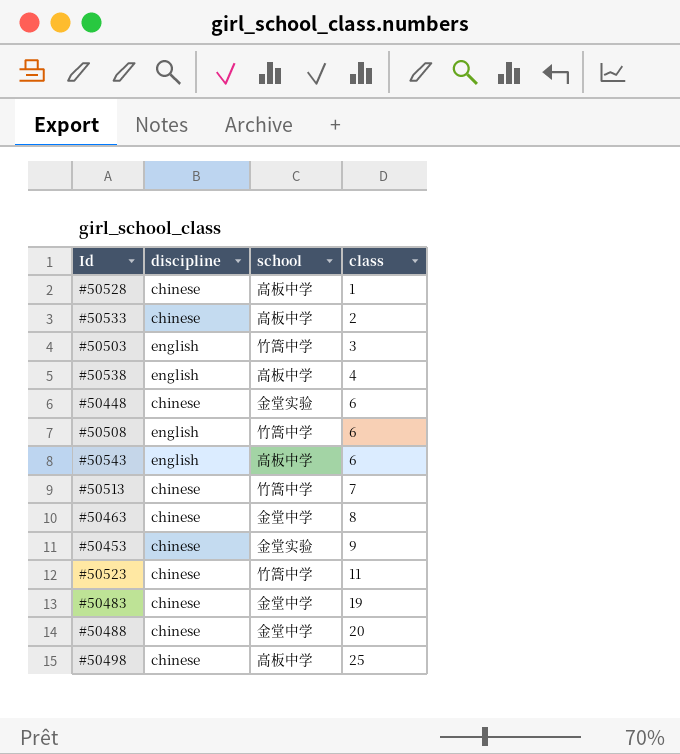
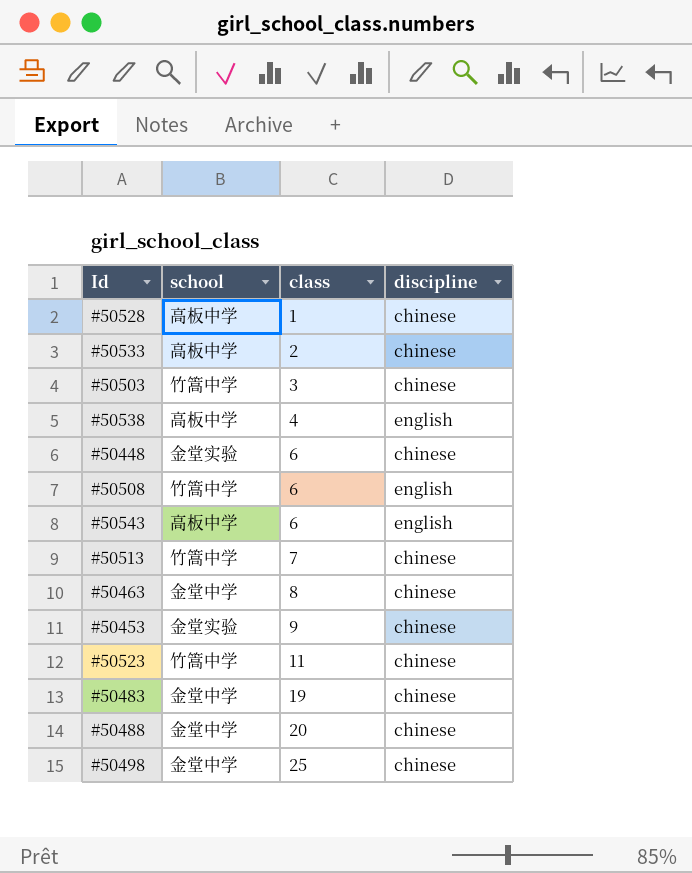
column discipline | position: 2 -> 4
#50503 | discipline: english -> chinese
#50498 | school: 高板中学 -> 金堂中学

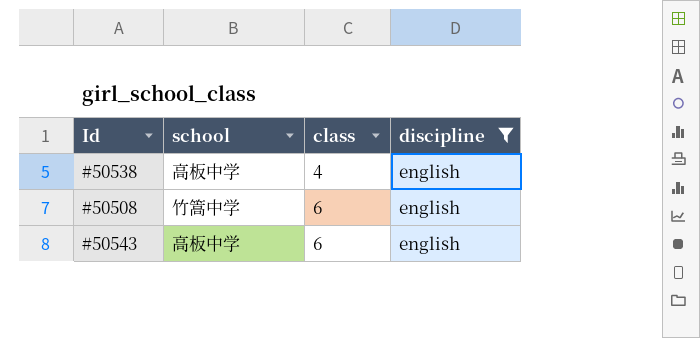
filter: none -> discipline = english

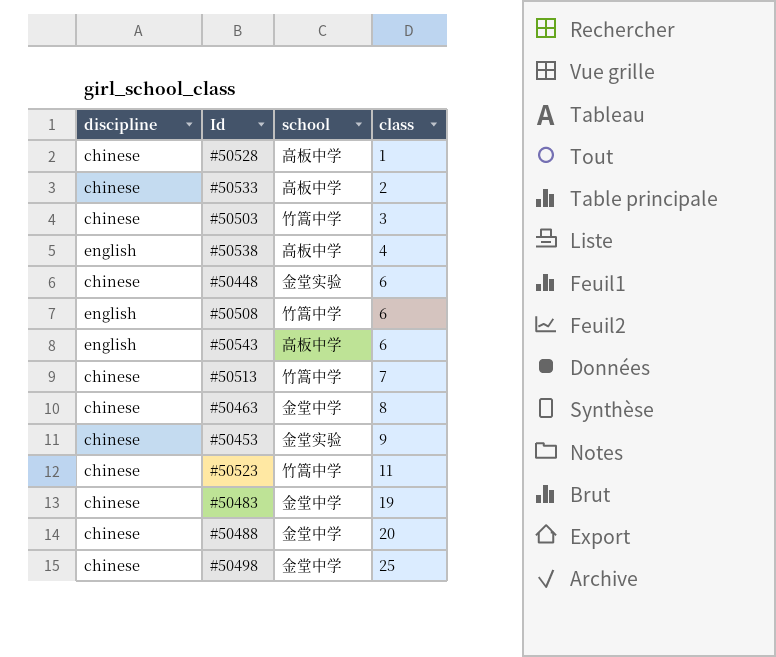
filter: discipline = english -> none
column discipline | position: 4 -> 1

